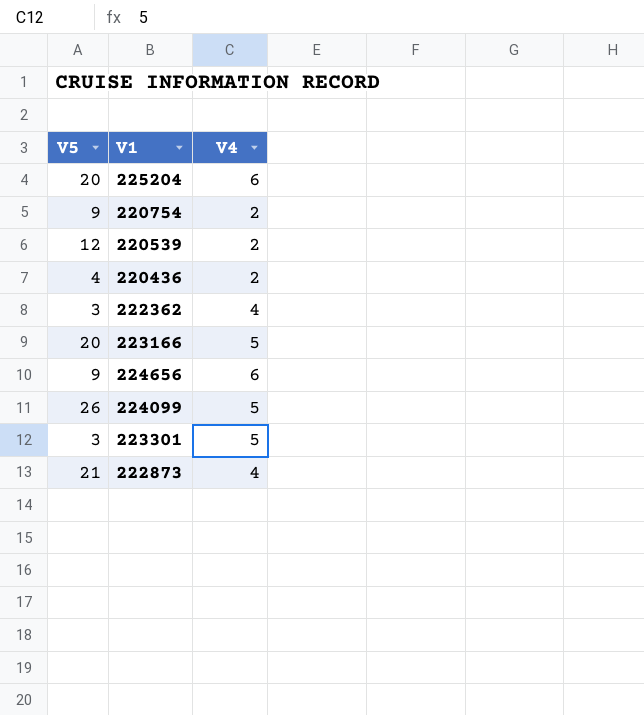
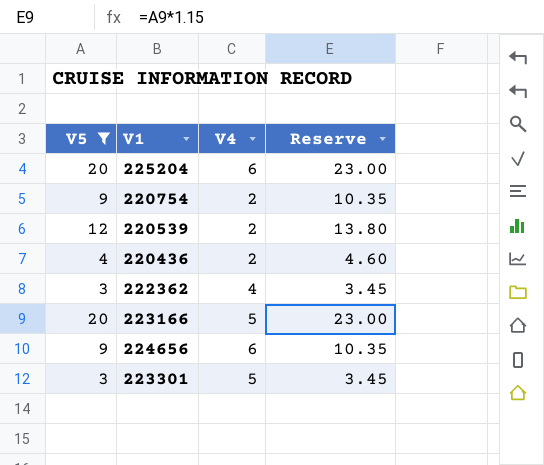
filter: none -> V5 <= 20
column Reserve | formula: none -> [V5] * 1.15

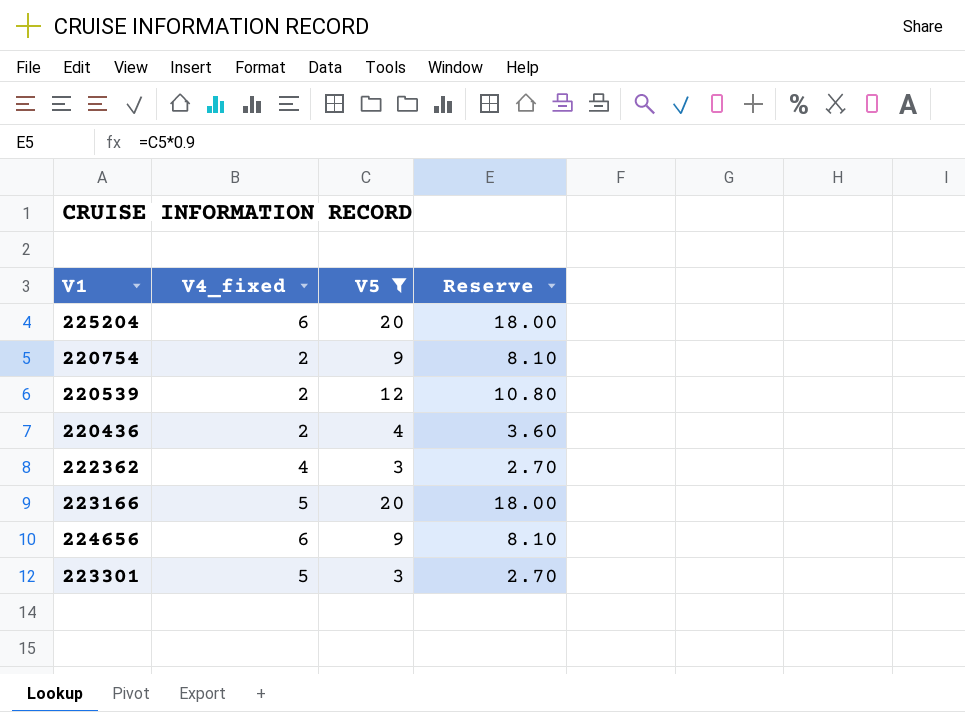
column name: V4 -> V4_fixed
column V5 | position: 1 -> 3
column Reserve | formula: [V5] * 1.15 -> [V5] * 0.9

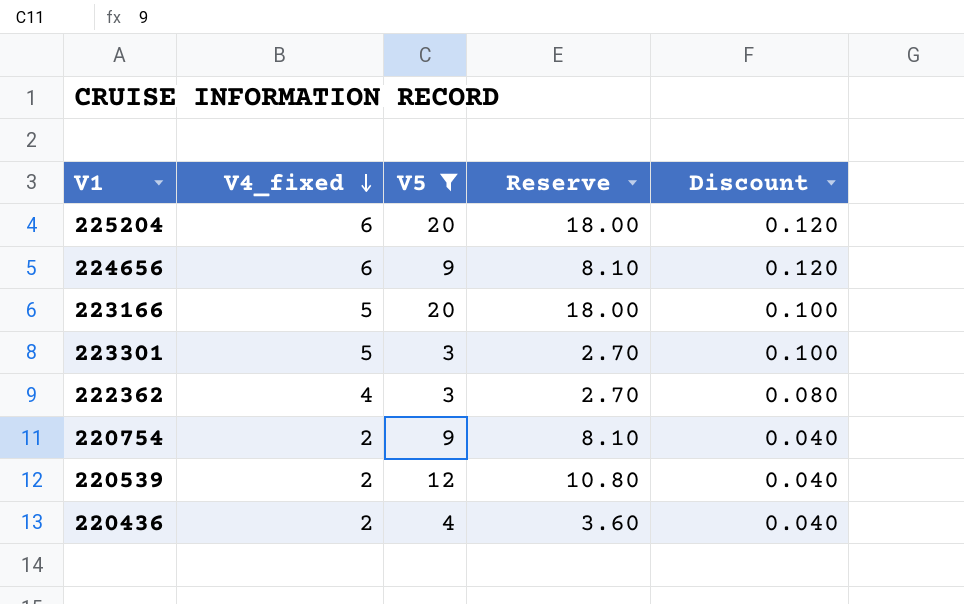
row order: none -> V4_fixed descending
column Discount | formula: none -> [V4_fixed] * 0.02

